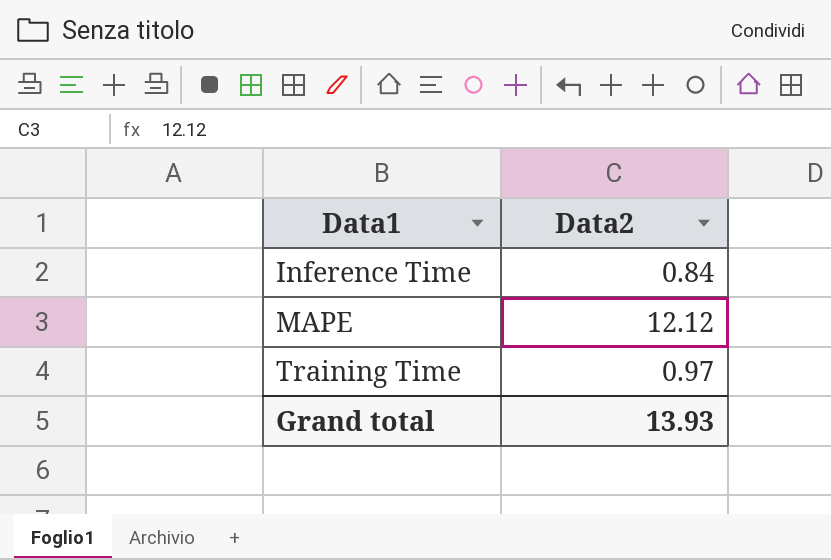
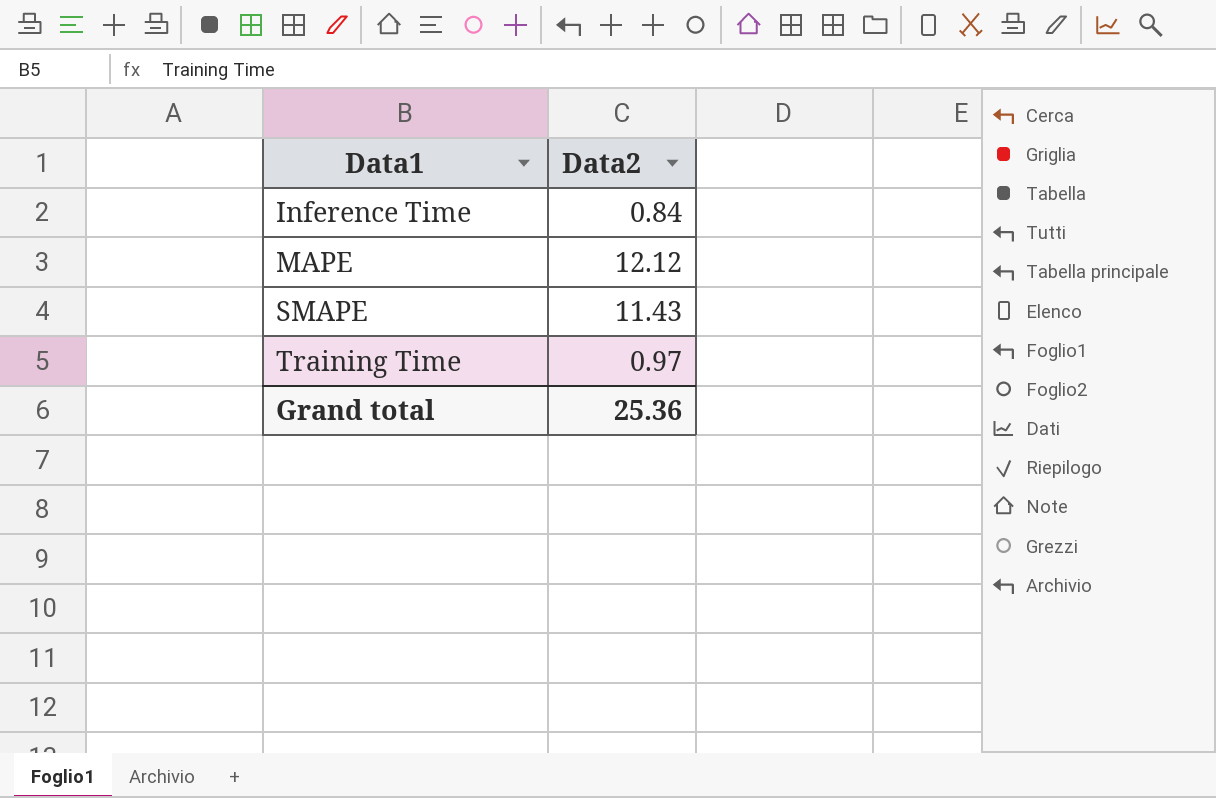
row SMAPE: none -> 11.43
Grand total | Data2: 13.93 -> 25.36

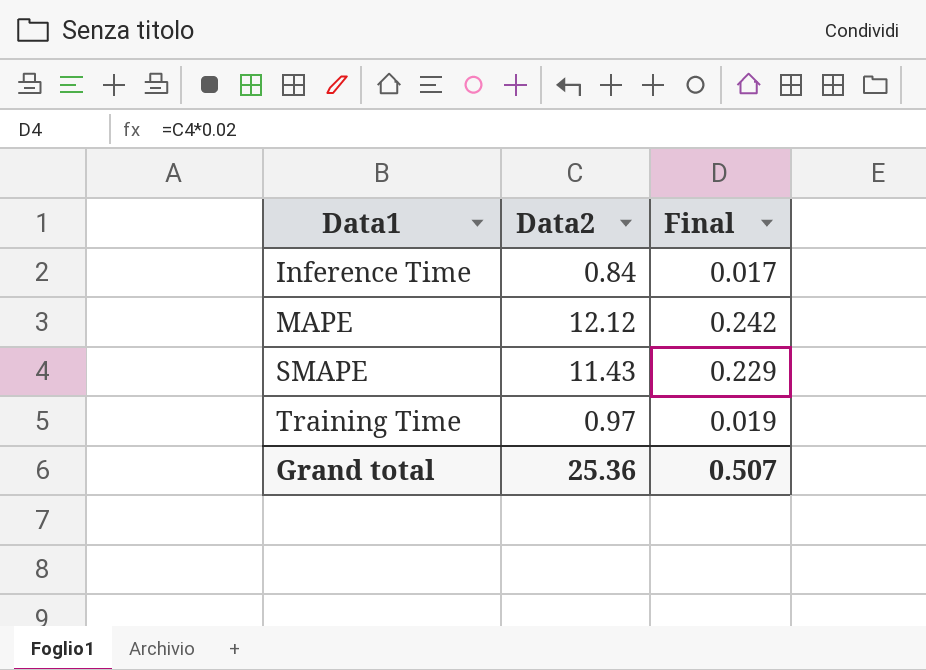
column Final | formula: none -> [Data2] * 0.02

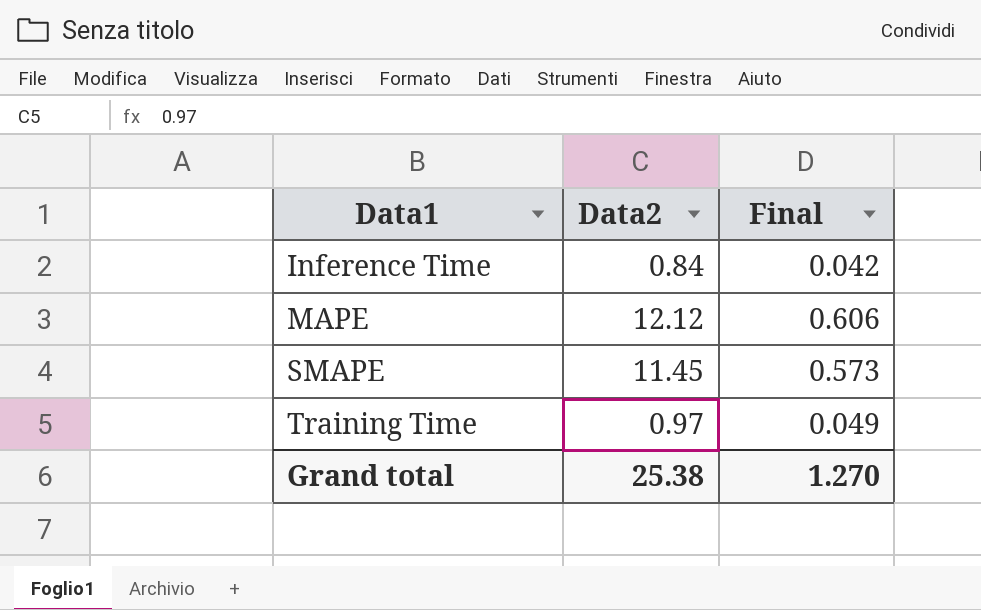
column Final | formula: [Data2] * 0.02 -> [Data2] * 0.05
SMAPE | Data2: 11.43 -> 11.45
Grand total | Data2: 25.36 -> 25.38
Grand total | Final: 0.507 -> 1.270

